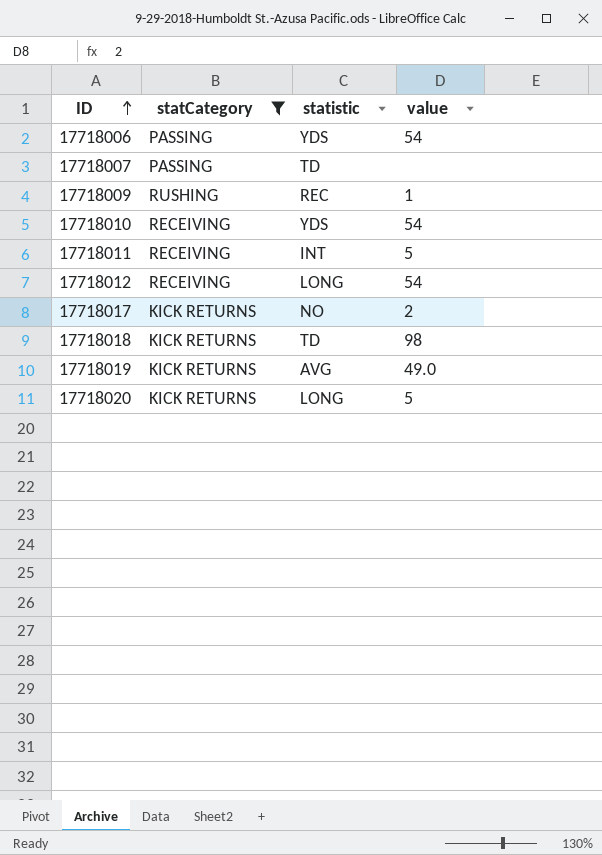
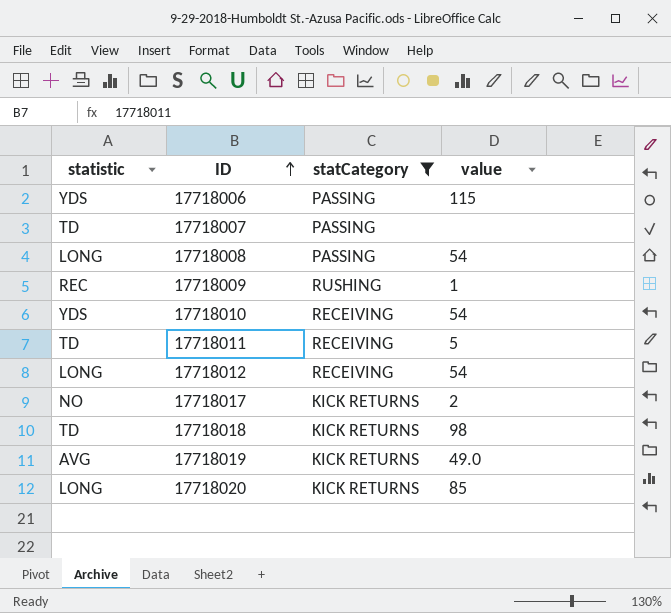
column statistic | position: 3 -> 1
17718006 | value: 54 -> 115
row 17718008: none -> LONG | PASSING | 54
17718011 | statistic: INT -> TD
17718020 | value: 5 -> 85

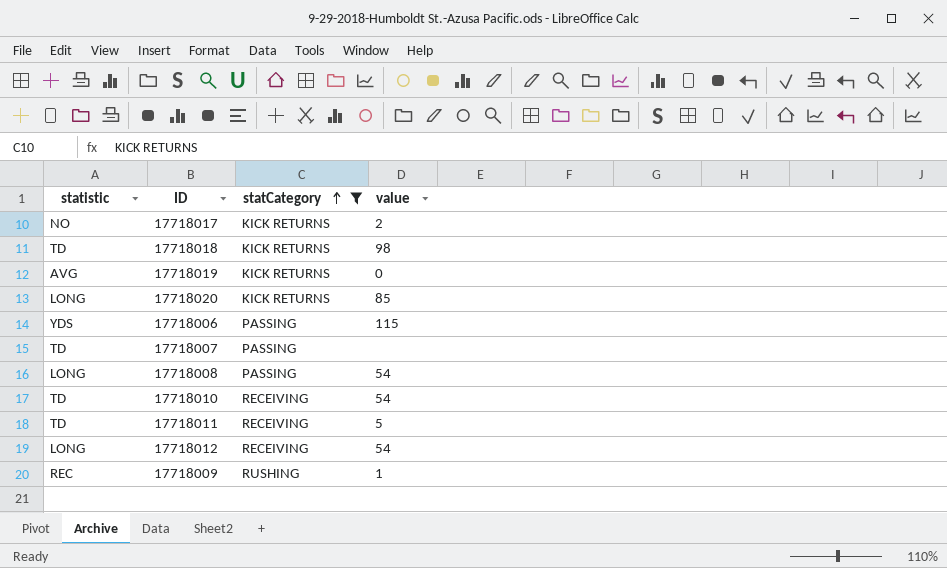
row order: ID ascending -> statCategory ascending
17718019 | value: 49.0 -> 0
17718010 | statistic: YDS -> TD

